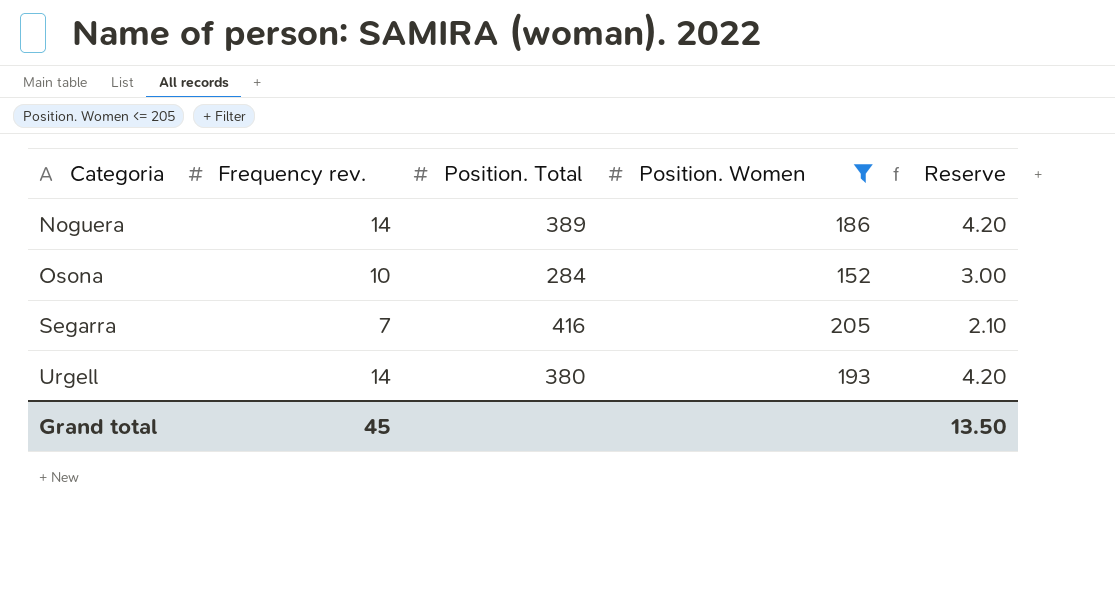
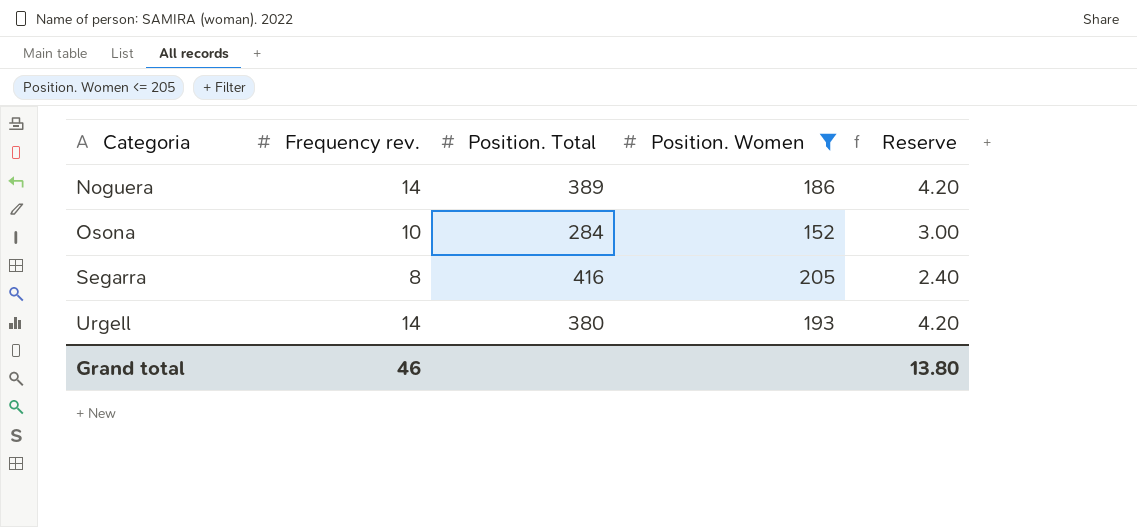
Segarra | Frequency rev.: 7 -> 8
Segarra | Reserve: 2.10 -> 2.40
Grand total | Frequency rev.: 45 -> 46
Grand total | Reserve: 13.50 -> 13.80

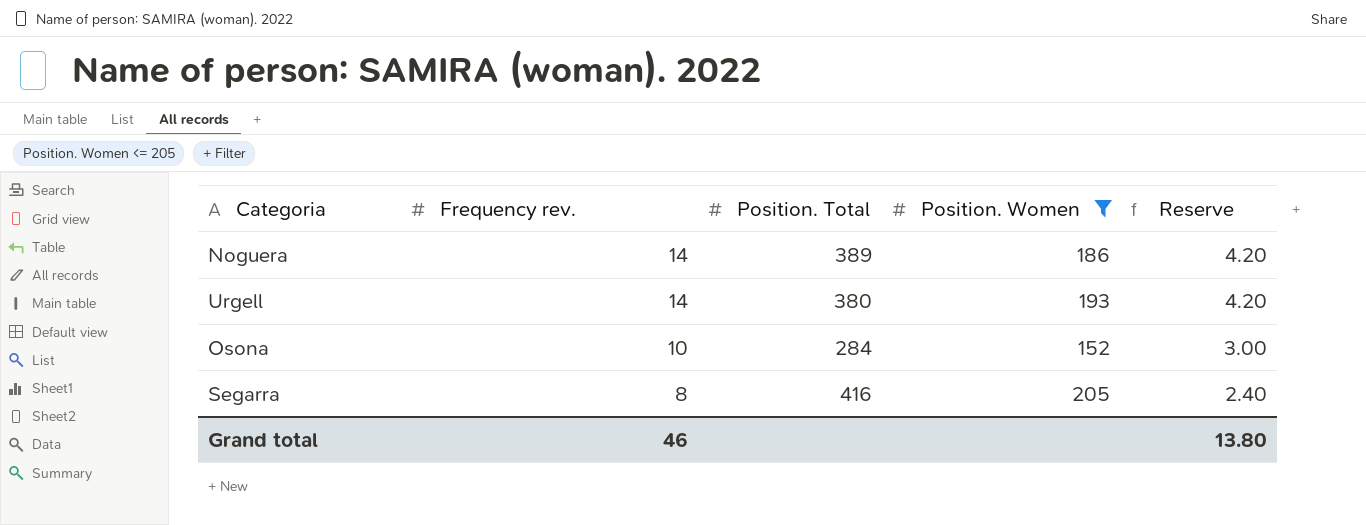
row order: Categoria ascending -> Frequency rev. descending

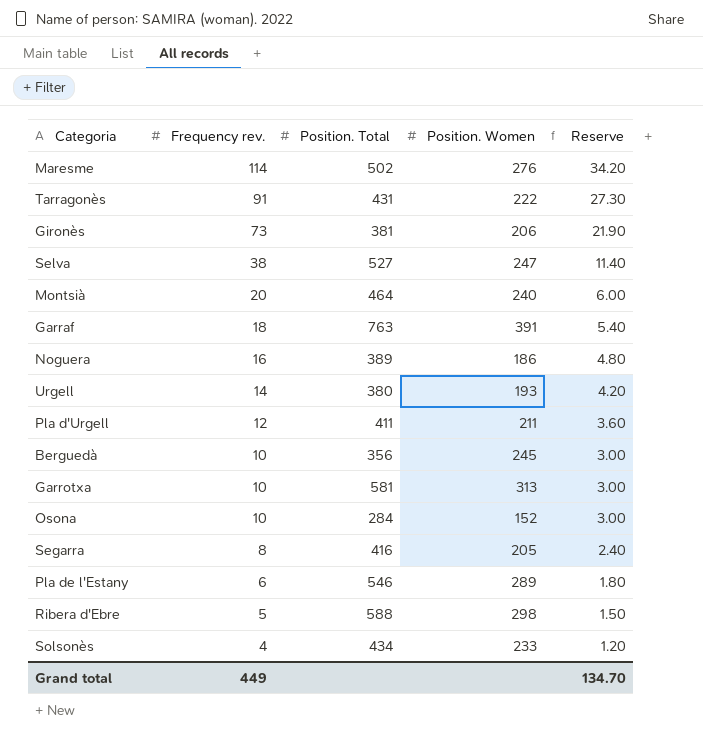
filter: Position. Women <= 205 -> none
Noguera | Frequency rev.: 14 -> 16
Noguera | Reserve: 4.20 -> 4.80
Grand total | Frequency rev.: 46 -> 449
Grand total | Reserve: 13.80 -> 134.70

